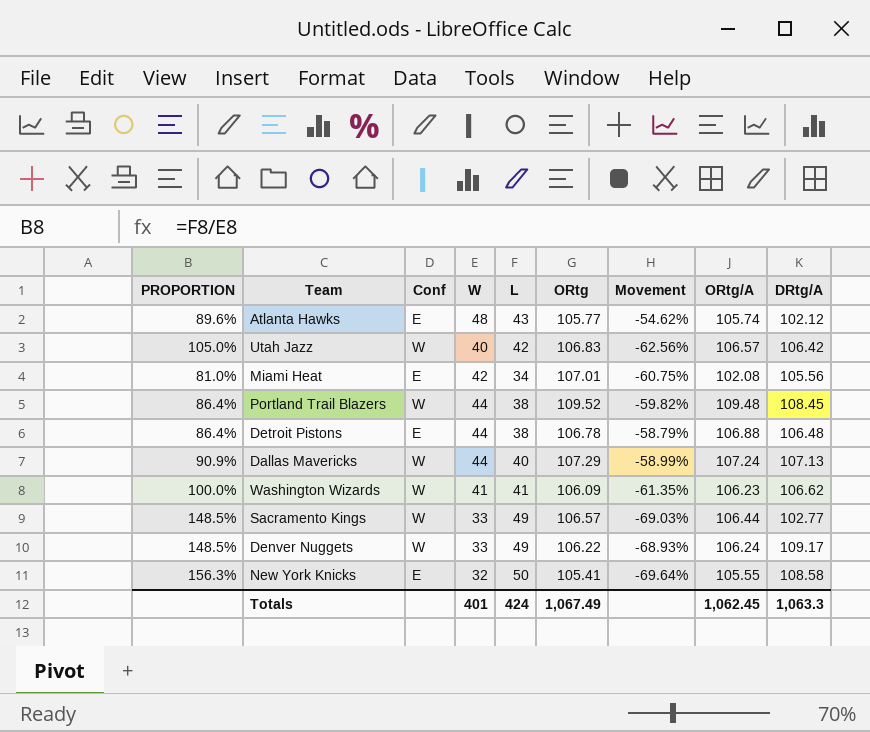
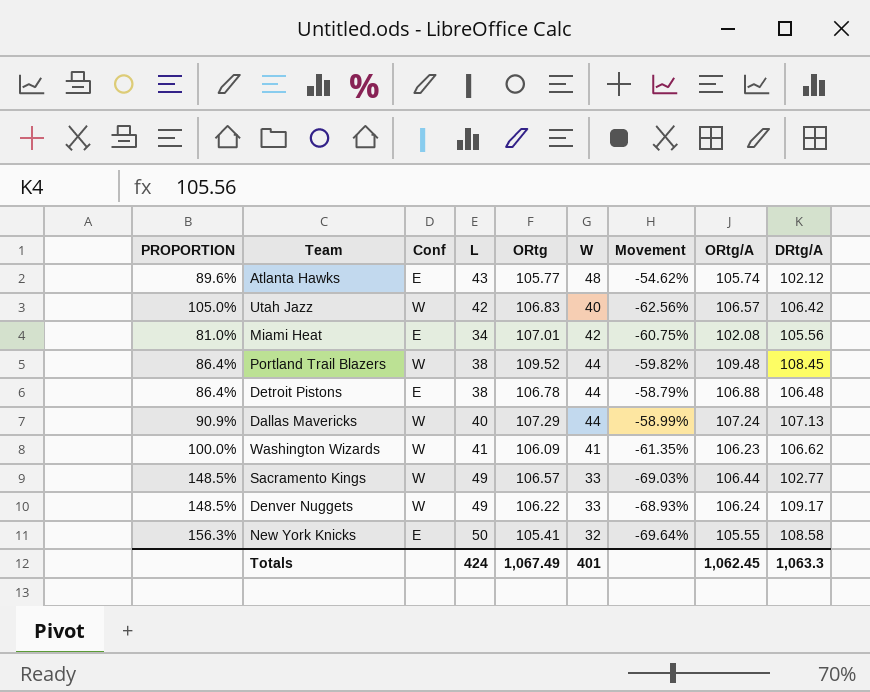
column W | position: 4 -> 6

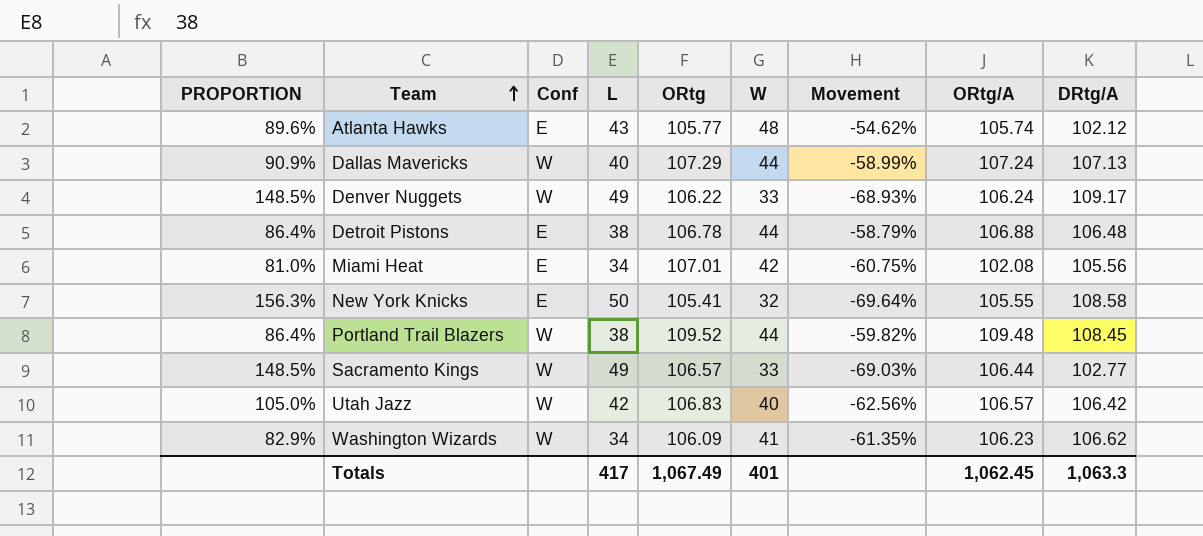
row order: none -> Team ascending
Washington Wizards | PROPORTION: 100.0% -> 82.9%
Washington Wizards | L: 41 -> 34
Totals | L: 424 -> 417

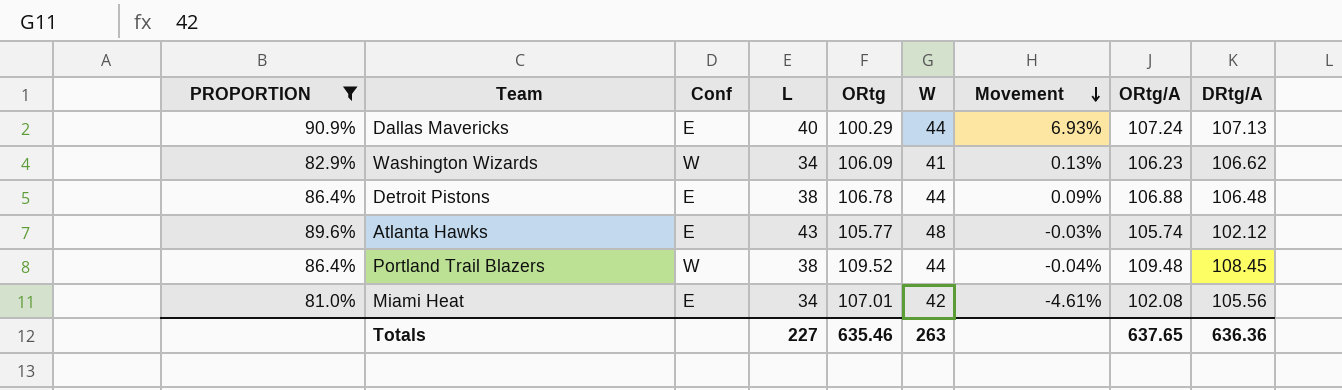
filter: none -> PROPORTION <= 90.9%
row order: Team ascending -> Movement descending
column Movement | formula: ([W] - [ORtg]) / [ORtg] -> ([ORtg/A] - [ORtg]) / [ORtg]
Dallas Mavericks | Conf: W -> E
Dallas Mavericks | ORtg: 107.29 -> 100.29
Totals | L: 417 -> 227
Totals | ORtg: 1,067.49 -> 635.46
Totals | W: 401 -> 263
Totals | ORtg/A: 1,062.45 -> 637.65
Totals | DRtg/A: 1,063.3 -> 636.36

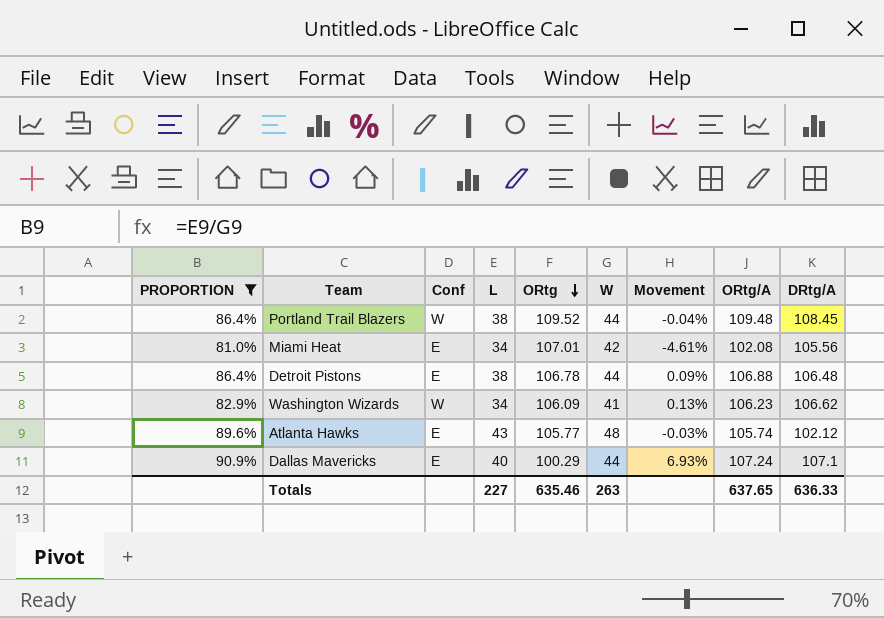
row order: Movement descending -> ORtg descending
Dallas Mavericks | DRtg/A: 107.13 -> 107.1
Totals | DRtg/A: 636.36 -> 636.33

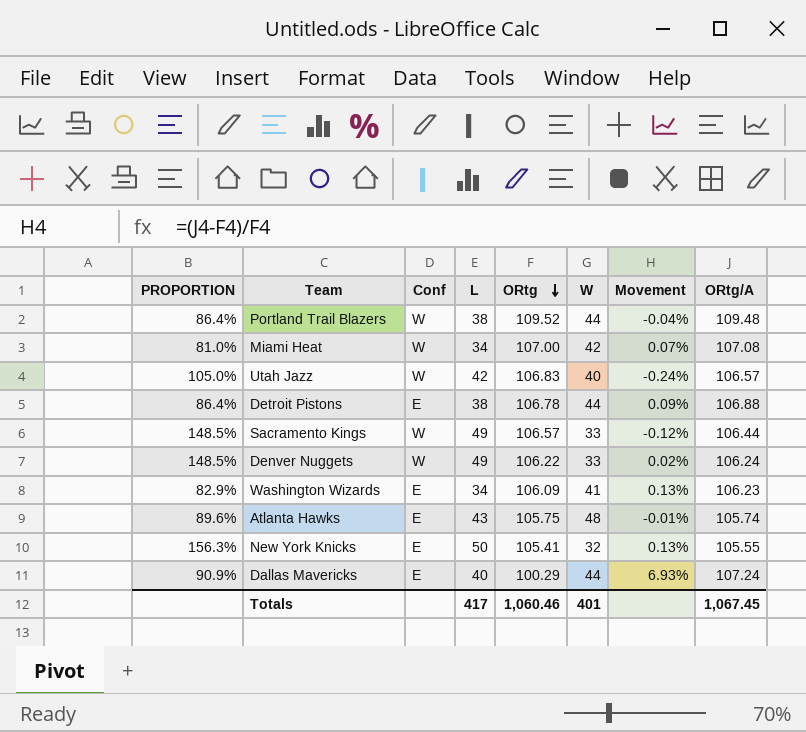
filter: PROPORTION <= 90.9% -> none
column DRtg/A | position: 9 -> none
Miami Heat | Conf: E -> W
Miami Heat | ORtg: 107.01 -> 107.00
Miami Heat | Movement: -4.61% -> 0.07%
Miami Heat | ORtg/A: 102.08 -> 107.08
Washington Wizards | Conf: W -> E
Atlanta Hawks | ORtg: 105.77 -> 105.75
Atlanta Hawks | Movement: -0.03% -> -0.01%
Totals | L: 227 -> 417
Totals | ORtg: 635.46 -> 1,060.46
Totals | W: 263 -> 401
Totals | ORtg/A: 637.65 -> 1,067.45

